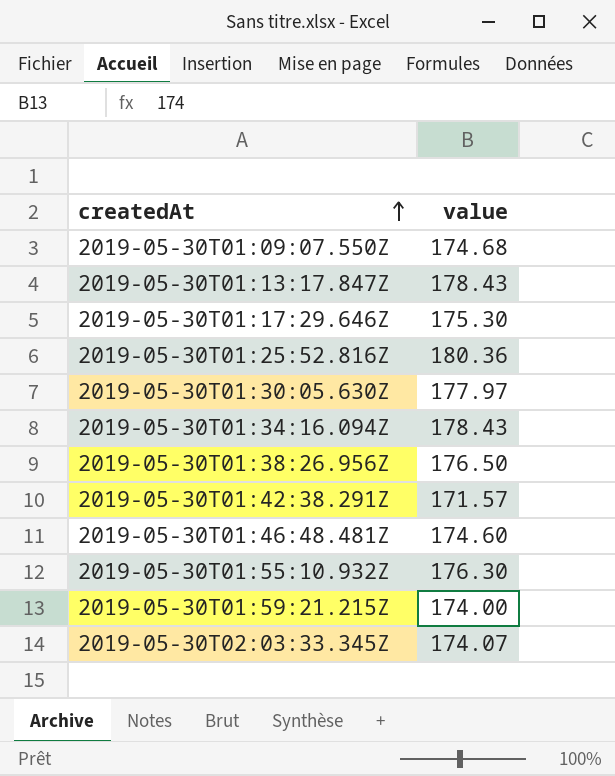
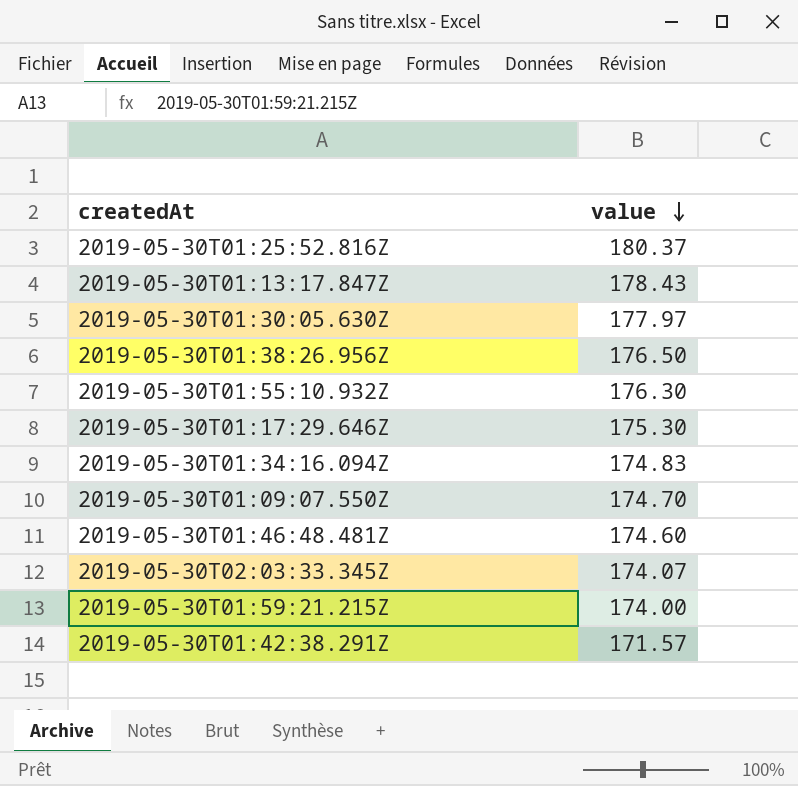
row order: createdAt ascending -> value descending
2019-05-30T01:25:52.816Z | value: 180.36 -> 180.37
2019-05-30T01:34:16.094Z | value: 178.43 -> 174.83
2019-05-30T01:09:07.550Z | value: 174.68 -> 174.70

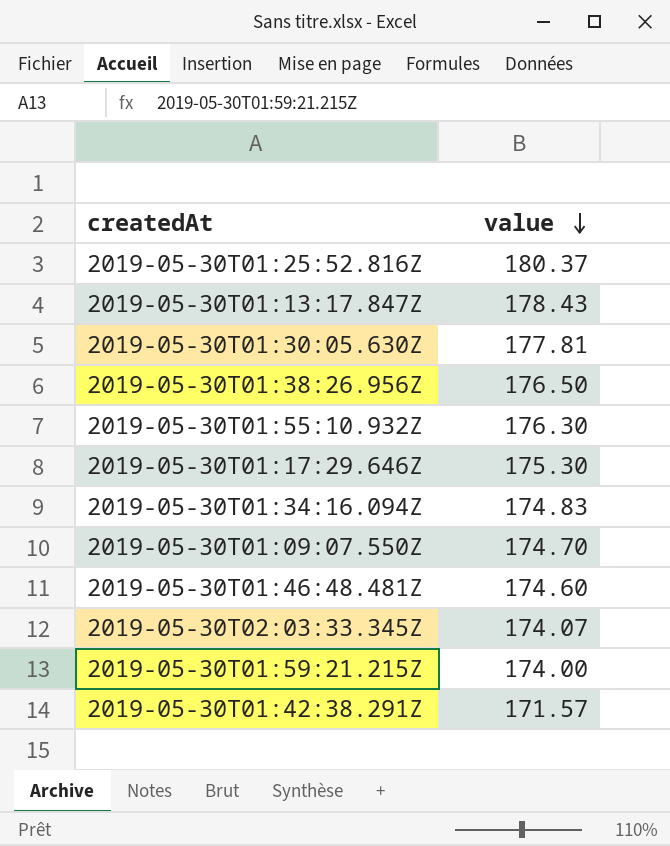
2019-05-30T01:30:05.630Z | value: 177.97 -> 177.81

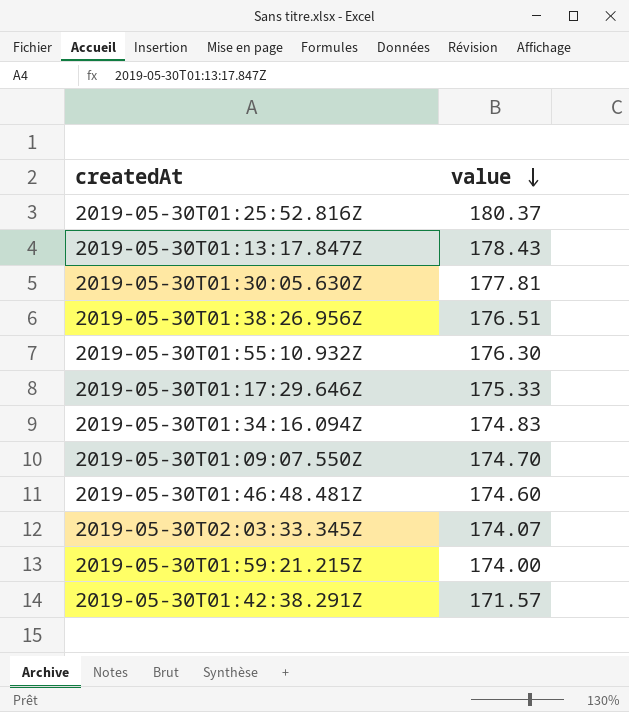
2019-05-30T01:38:26.956Z | value: 176.50 -> 176.51
2019-05-30T01:17:29.646Z | value: 175.30 -> 175.33

